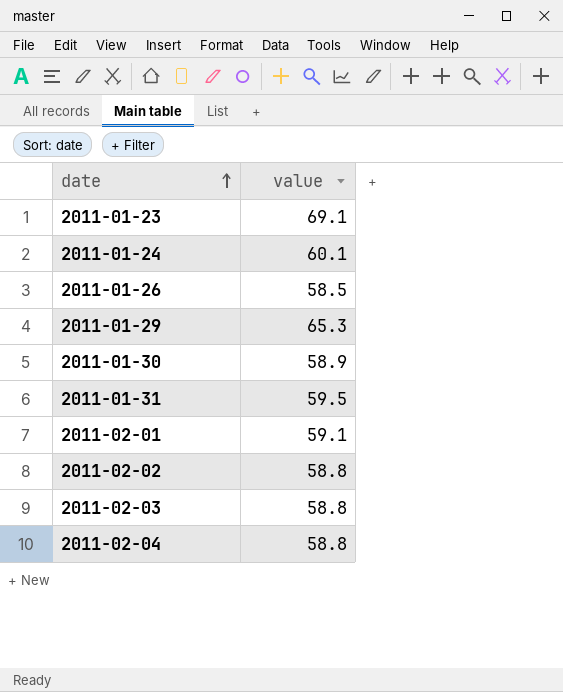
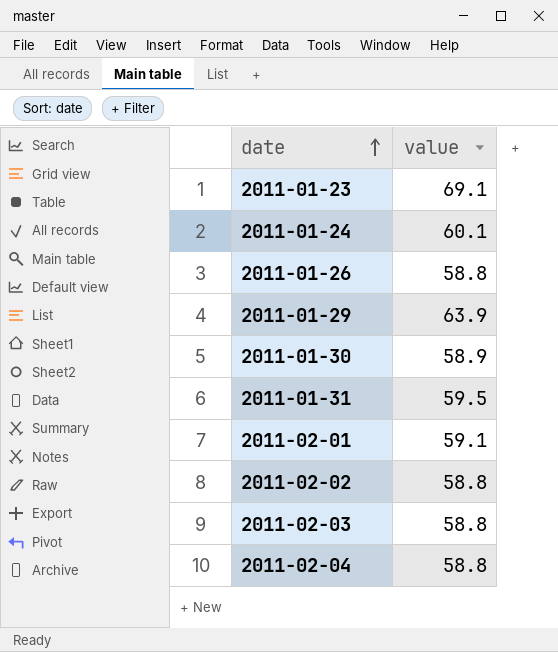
2011-01-26 | value: 58.5 -> 58.8
2011-01-29 | value: 65.3 -> 63.9

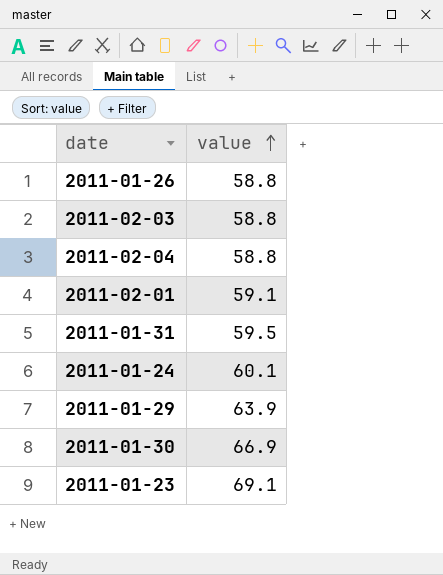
row order: date ascending -> value ascending
row 2011-02-02: 58.8 -> none
2011-01-30 | value: 58.9 -> 66.9

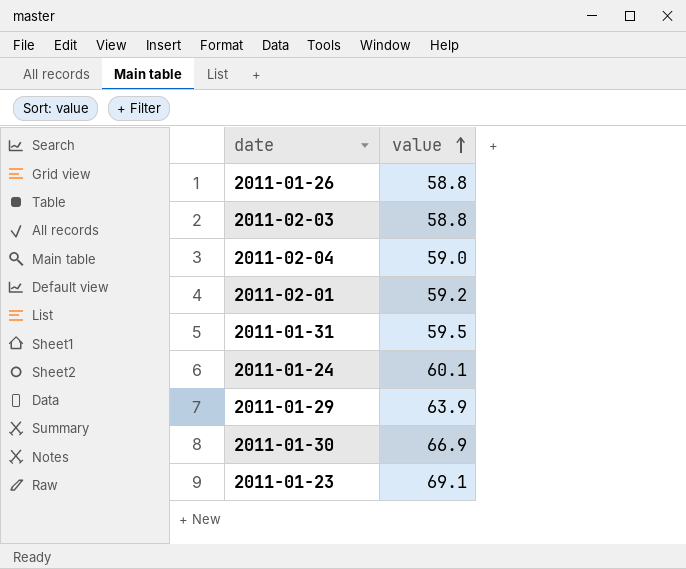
2011-02-04 | value: 58.8 -> 59.0
2011-02-01 | value: 59.1 -> 59.2

